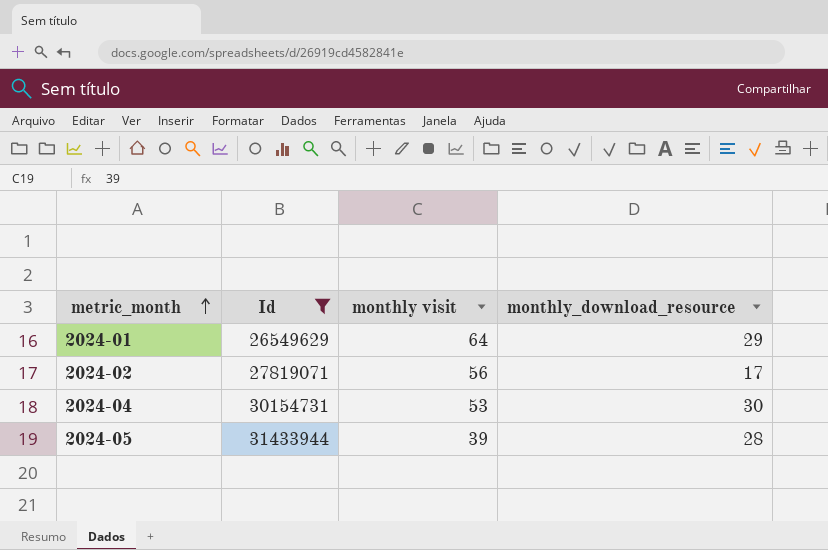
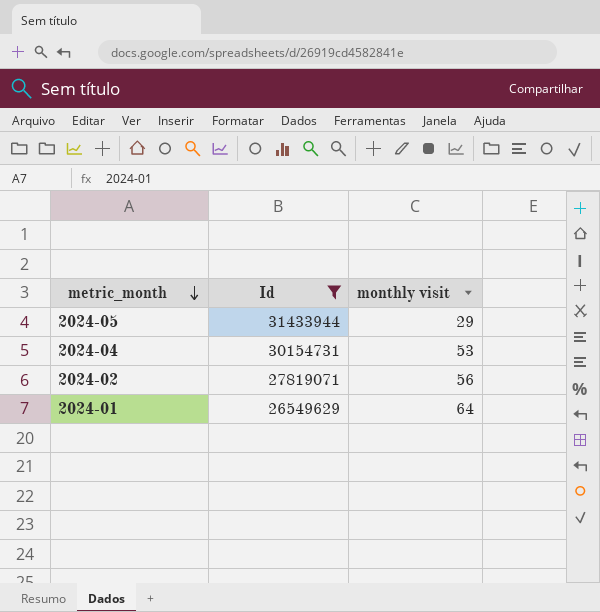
row order: metric_month ascending -> metric_month descending
column monthly_download_resource | position: 4 -> none
2024-05 | monthly visit: 39 -> 29

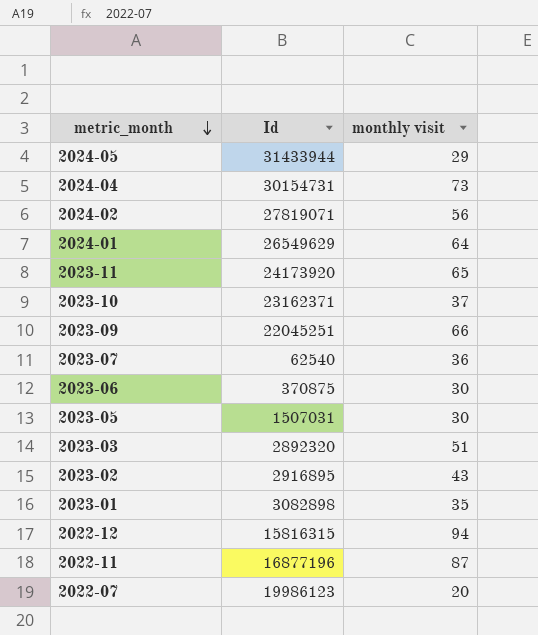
filter: Id >= 26549629 -> none
2024-04 | monthly visit: 53 -> 73

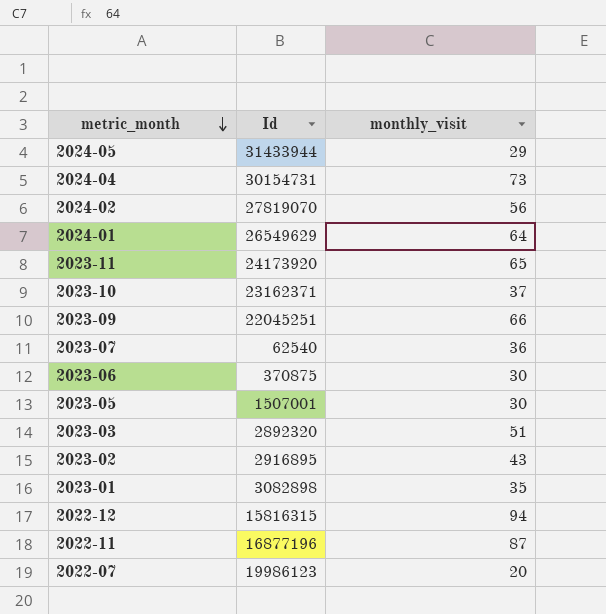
column name: monthly visit -> monthly_visit
2024-02 | Id: 27819071 -> 27819070
2023-05 | Id: 1507031 -> 1507001

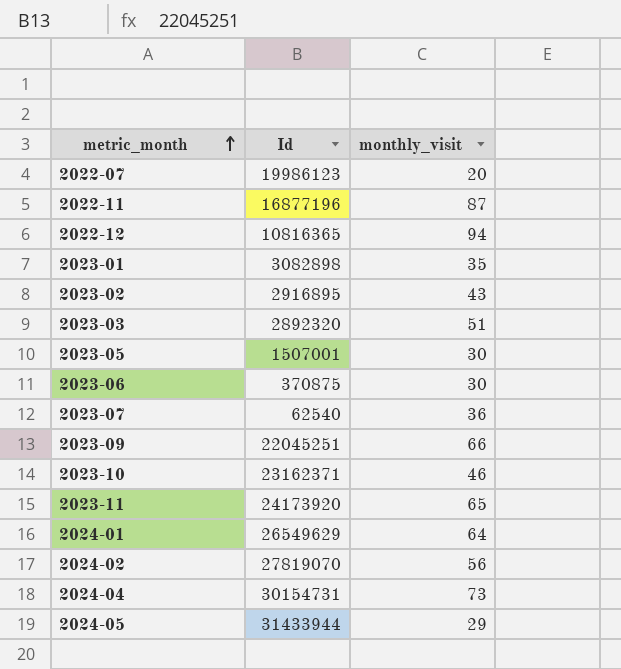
row order: metric_month descending -> metric_month ascending
2022-12 | Id: 15816315 -> 10816365
2023-10 | monthly_visit: 37 -> 46

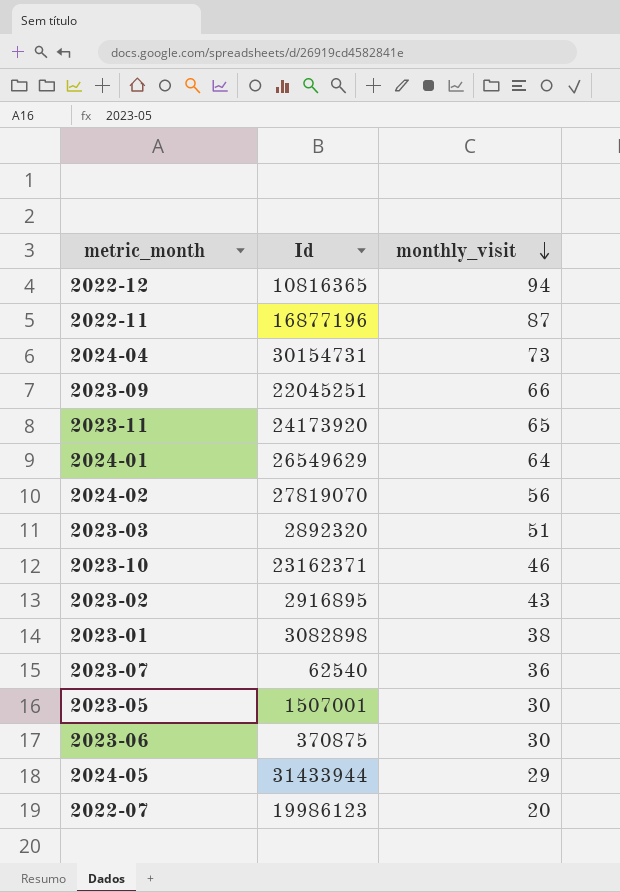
row order: metric_month ascending -> monthly_visit descending
2023-01 | monthly_visit: 35 -> 38

